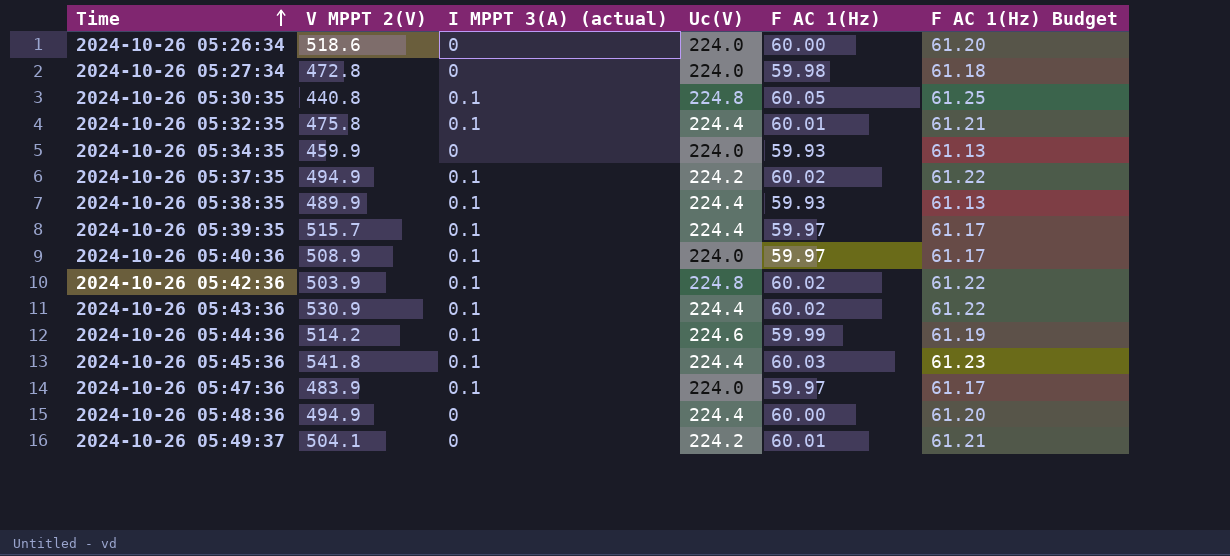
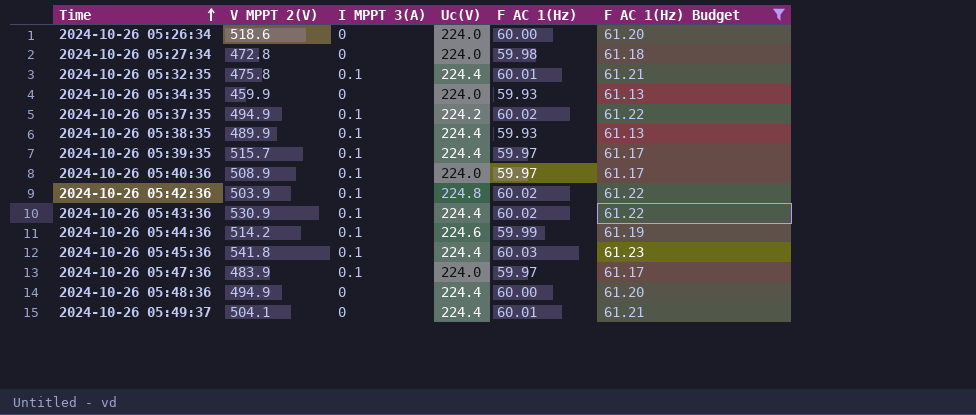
filter: none -> F AC 1(Hz) Budget != 61.25
column name: I MPPT 3(A) (actual) -> I MPPT 3(A)
2024-10-26 05:49:37 | Uc(V): 224.2 -> 224.4

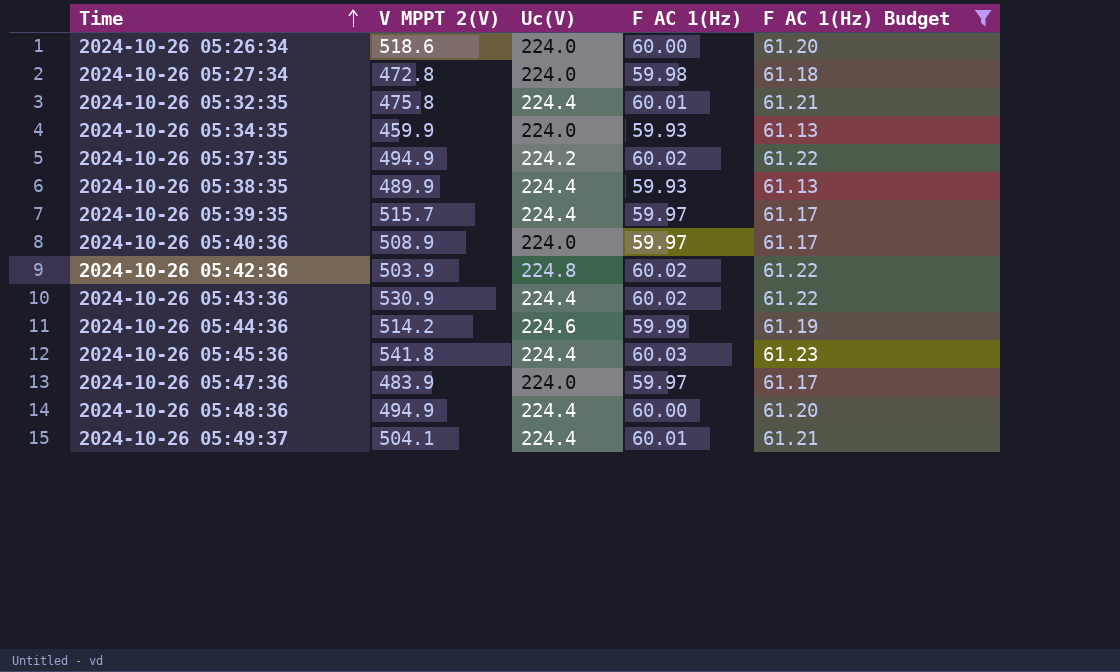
column I MPPT 3(A) | position: 3 -> none

